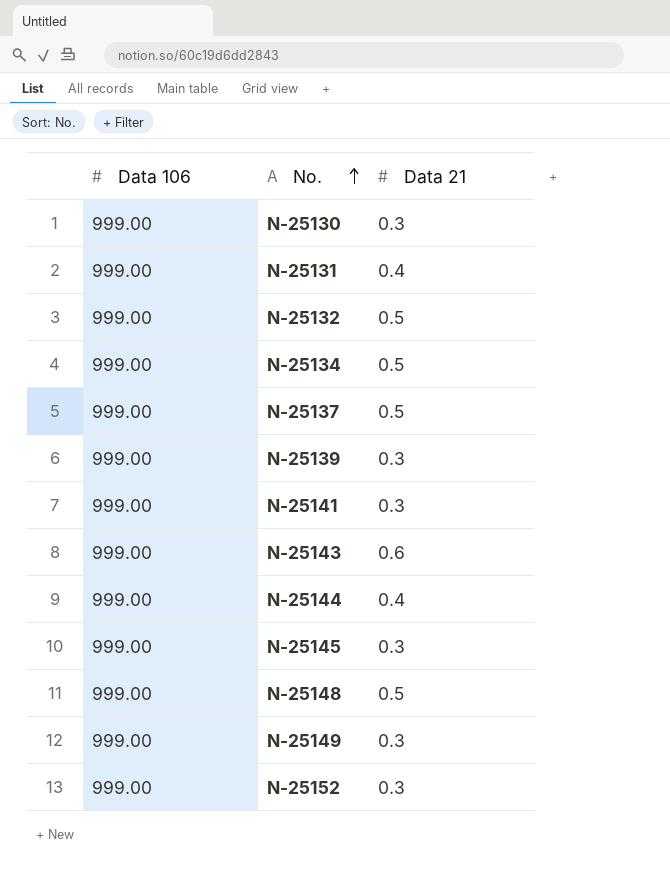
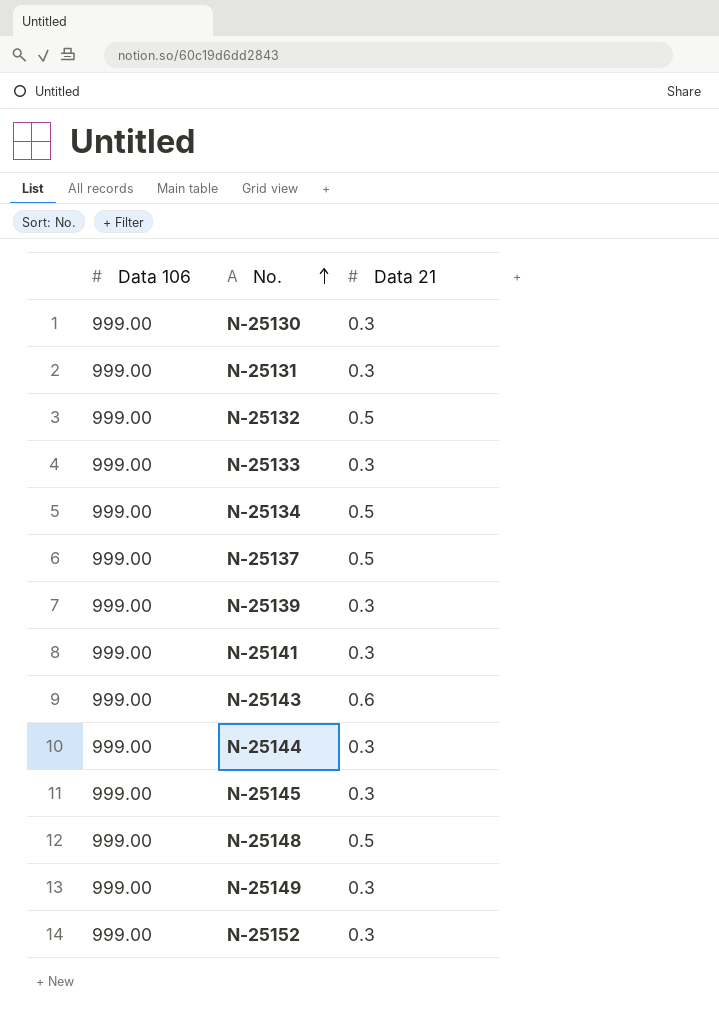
N-25131 | Data 21: 0.4 -> 0.3
row N-25133: none -> 999.00 | 0.3
N-25144 | Data 21: 0.4 -> 0.3

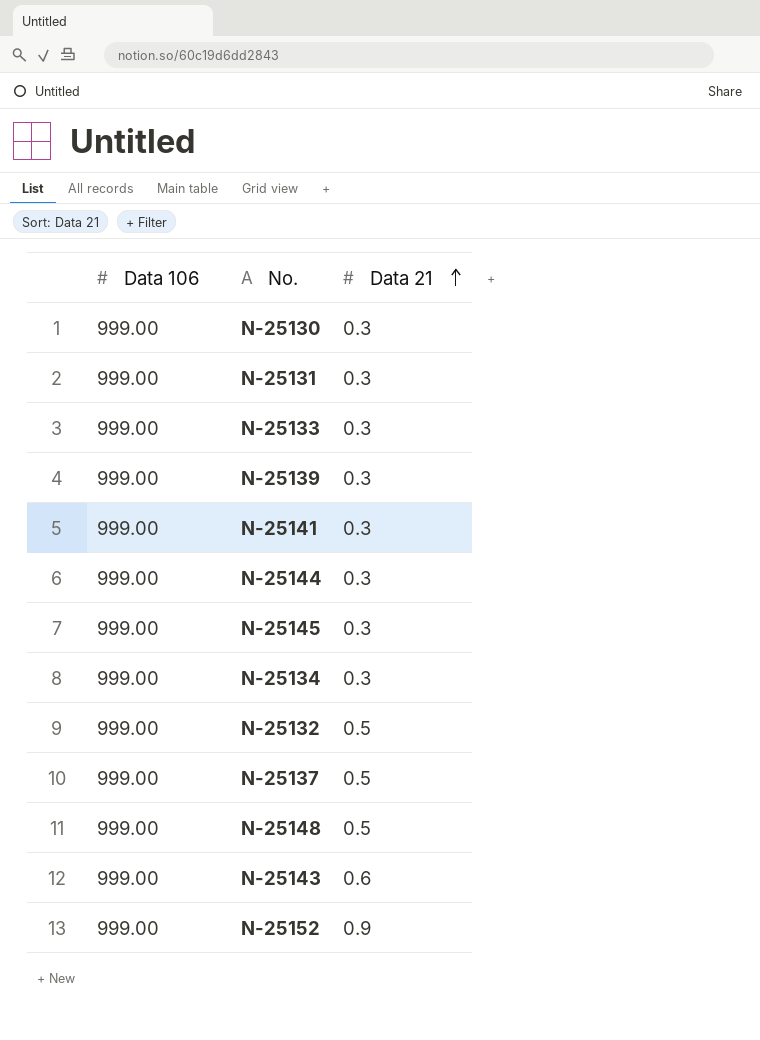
row order: No. ascending -> Data 21 ascending
row N-25149: 999.00 | 0.3 -> none
N-25134 | Data 21: 0.5 -> 0.3
N-25152 | Data 21: 0.3 -> 0.9

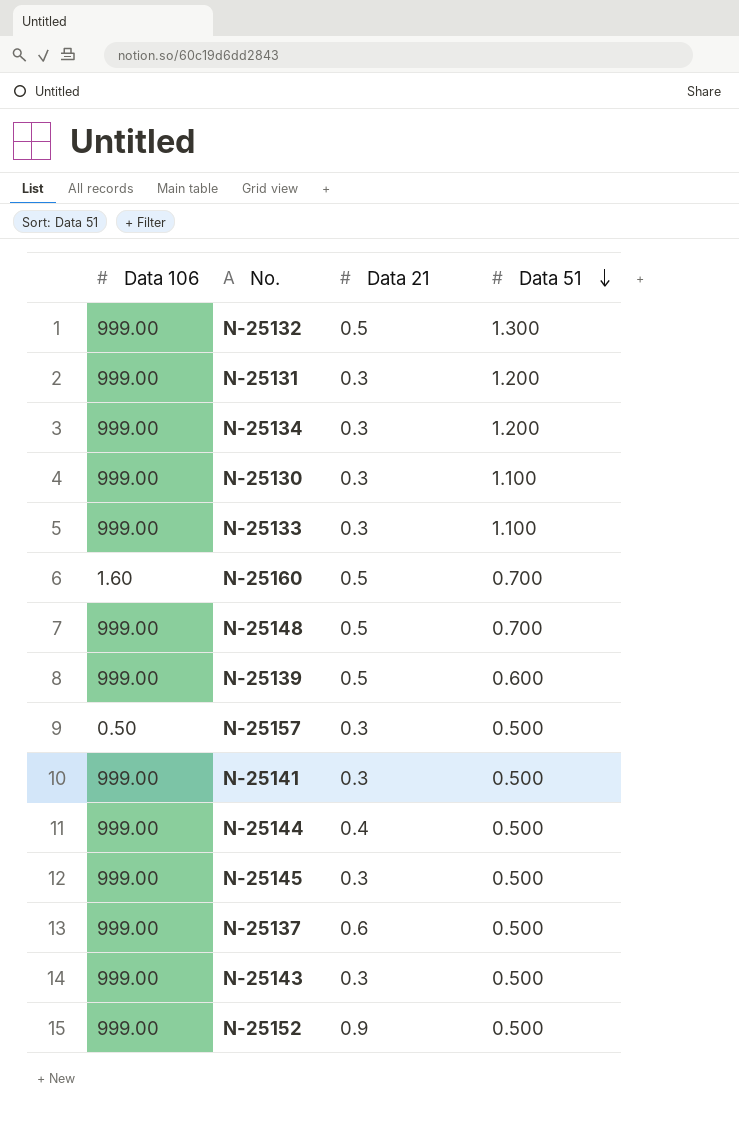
row order: Data 21 ascending -> Data 51 descending
column Data 51 | position: none -> 4
row N-25160: none -> 1.60 | 0.5 | 0.700
N-25139 | Data 21: 0.3 -> 0.5
row N-25157: none -> 0.50 | 0.3 | 0.500
N-25144 | Data 21: 0.3 -> 0.4
N-25137 | Data 21: 0.5 -> 0.6
N-25143 | Data 21: 0.6 -> 0.3

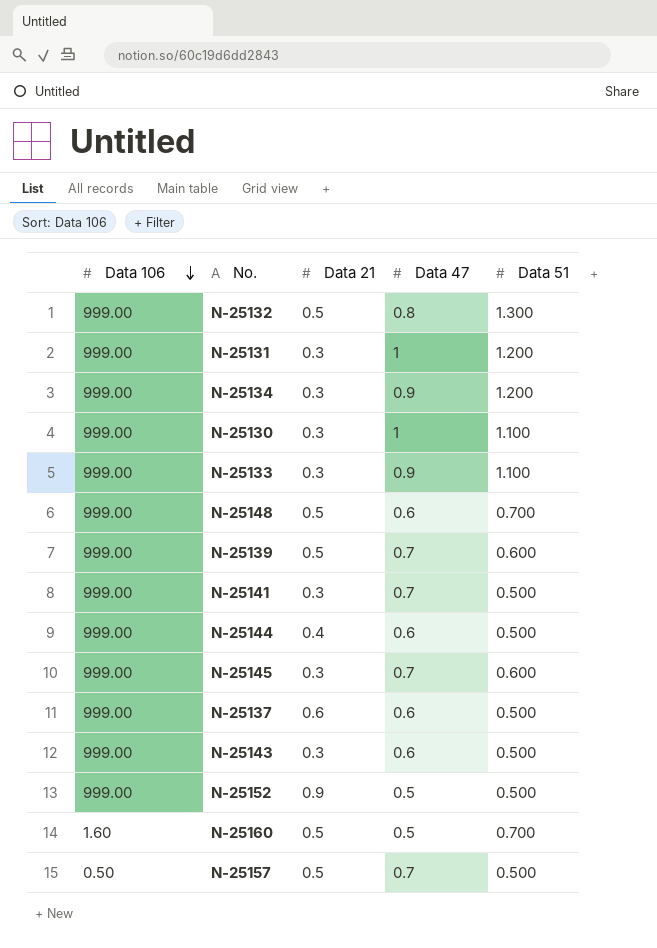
row order: Data 51 descending -> Data 106 descending
column Data 47 | position: none -> 4
N-25145 | Data 51: 0.500 -> 0.600
N-25157 | Data 21: 0.3 -> 0.5

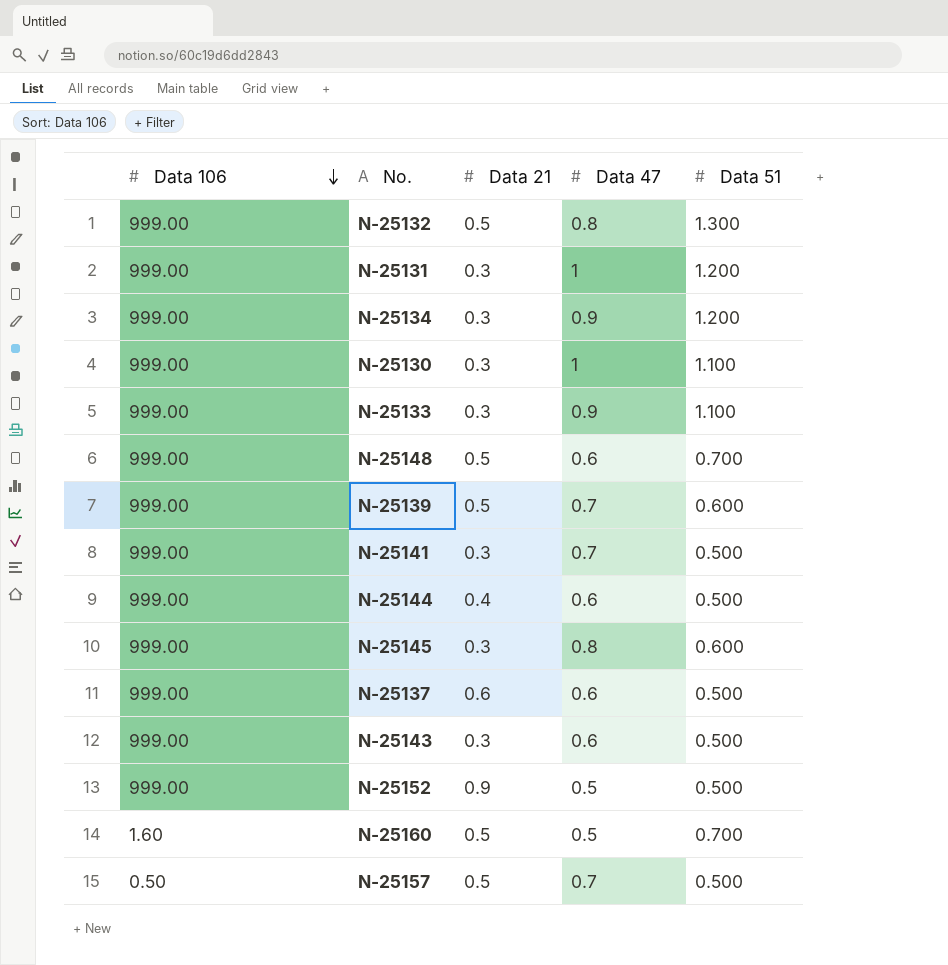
N-25145 | Data 47: 0.7 -> 0.8

